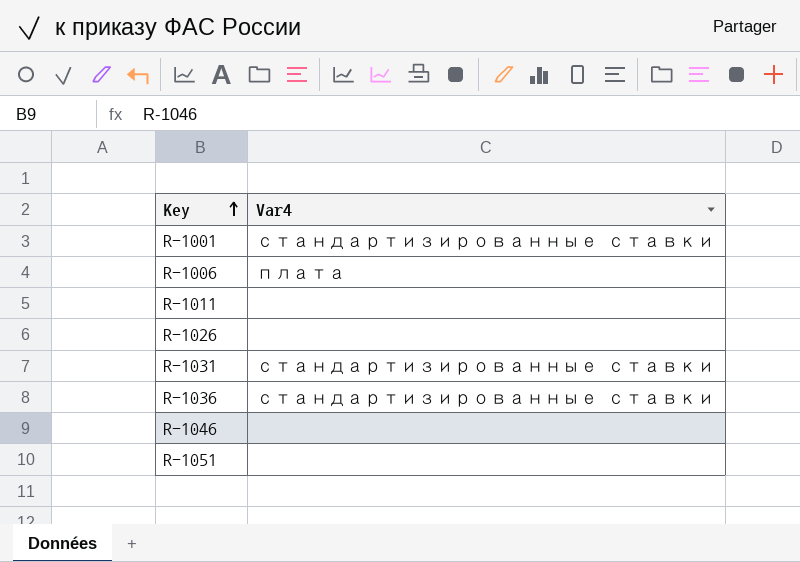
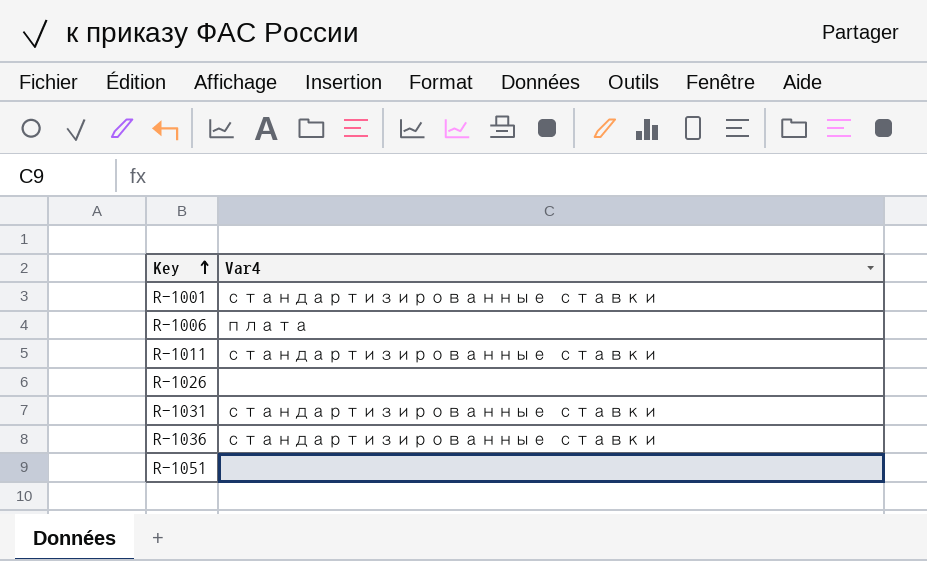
row R-1046: none -> none
R-1011 | Var4: none -> стандартизированные ставки

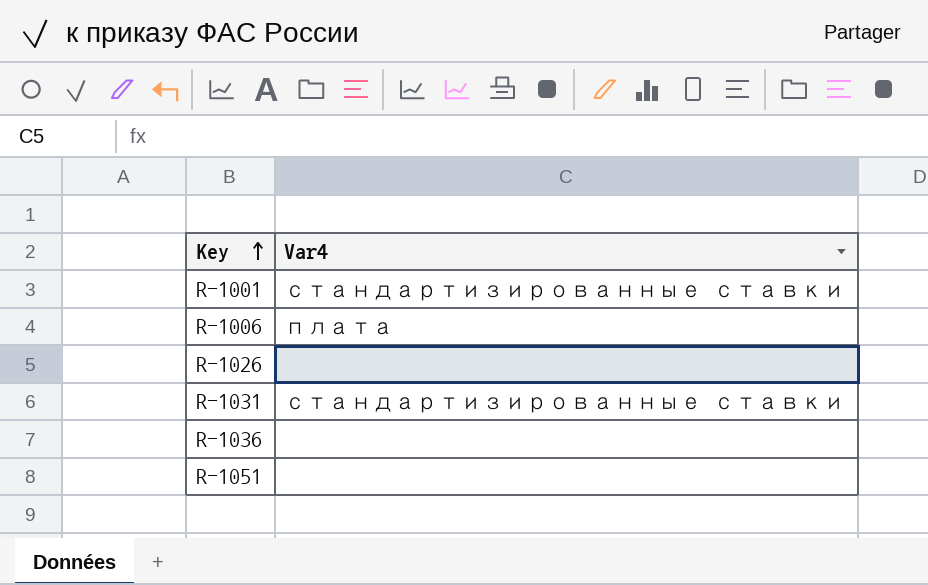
row R-1011: стандартизированные ставки -> none
R-1036 | Var4: стандартизированные ставки -> none

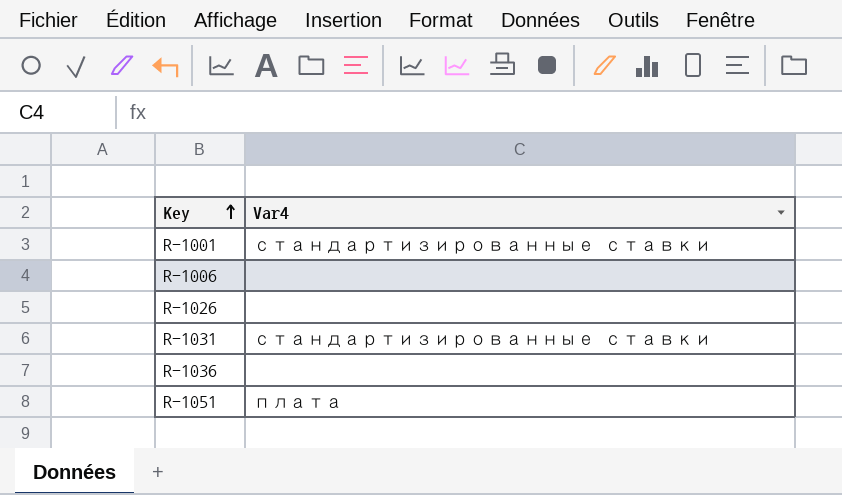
R-1006 | Var4: плата -> none
R-1051 | Var4: none -> плата

